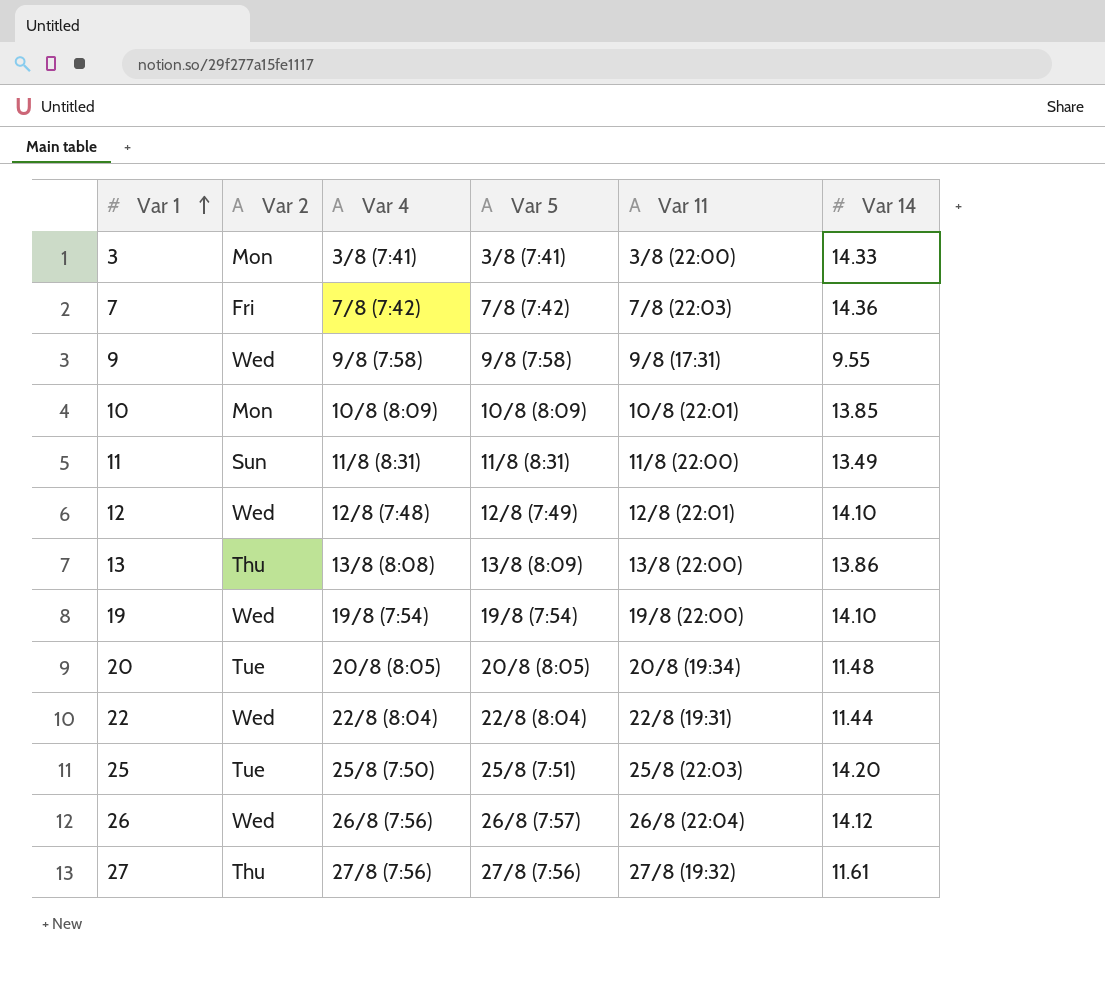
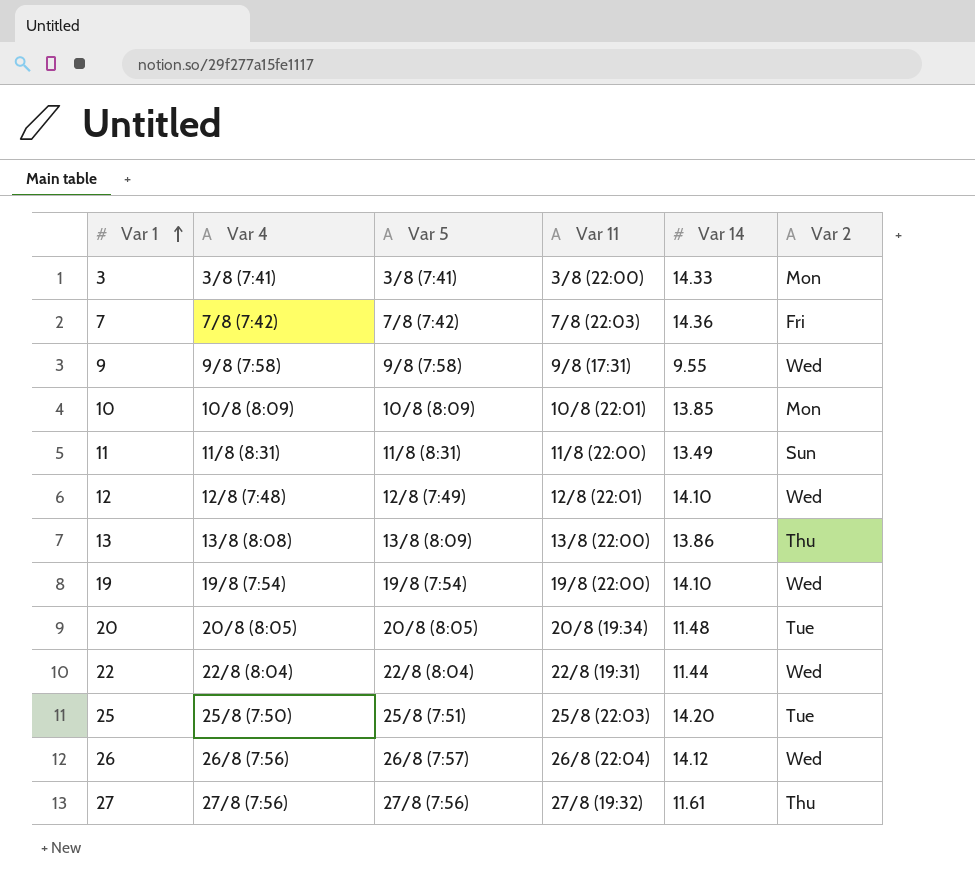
column Var 2 | position: 2 -> 6

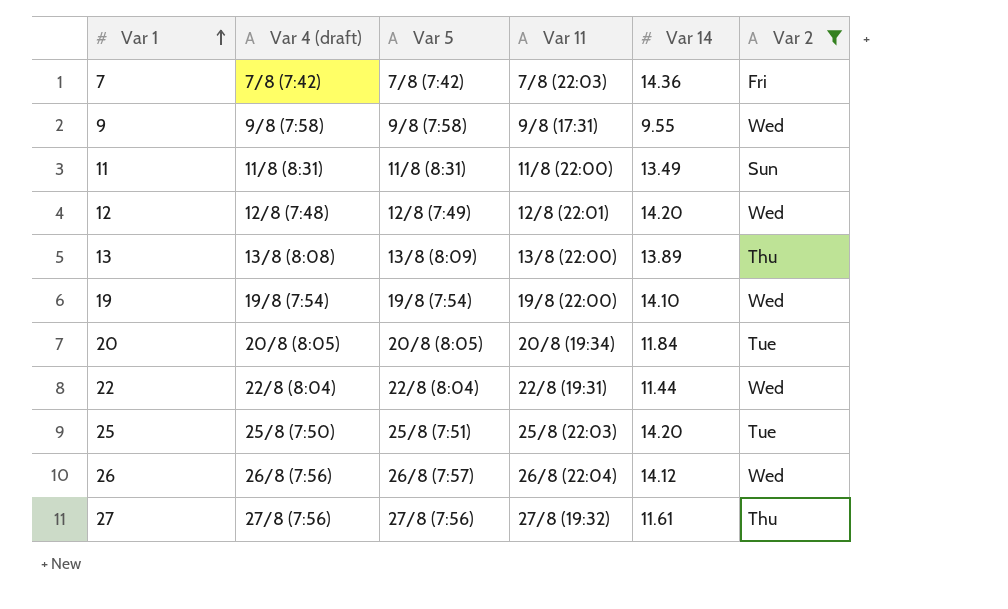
filter: none -> Var 2 != Mon
column name: Var 4 -> Var 4 (draft)
12 | Var 14: 14.10 -> 14.20
13 | Var 14: 13.86 -> 13.89
20 | Var 14: 11.48 -> 11.84

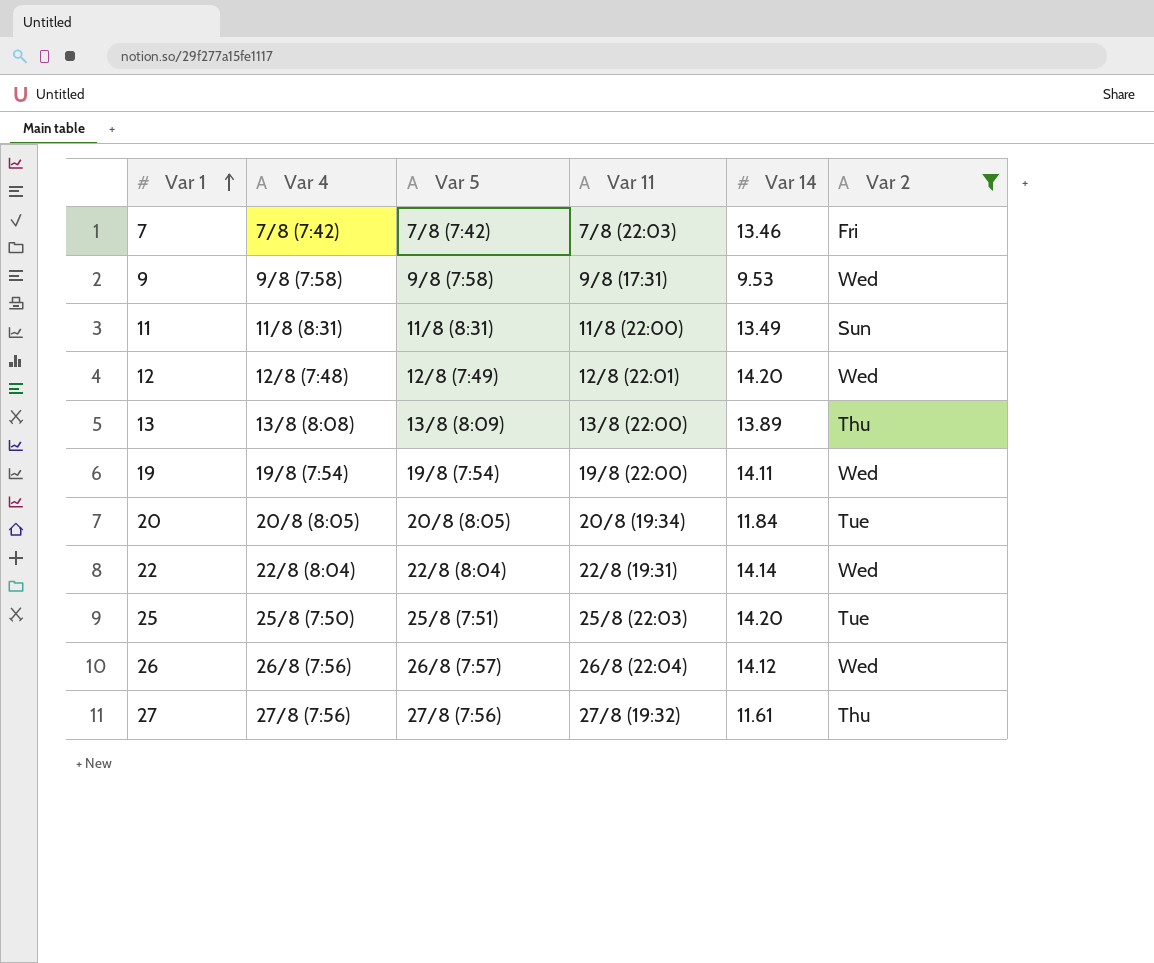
column name: Var 4 (draft) -> Var 4
7 | Var 14: 14.36 -> 13.46
9 | Var 14: 9.55 -> 9.53
19 | Var 14: 14.10 -> 14.11
22 | Var 14: 11.44 -> 14.14

